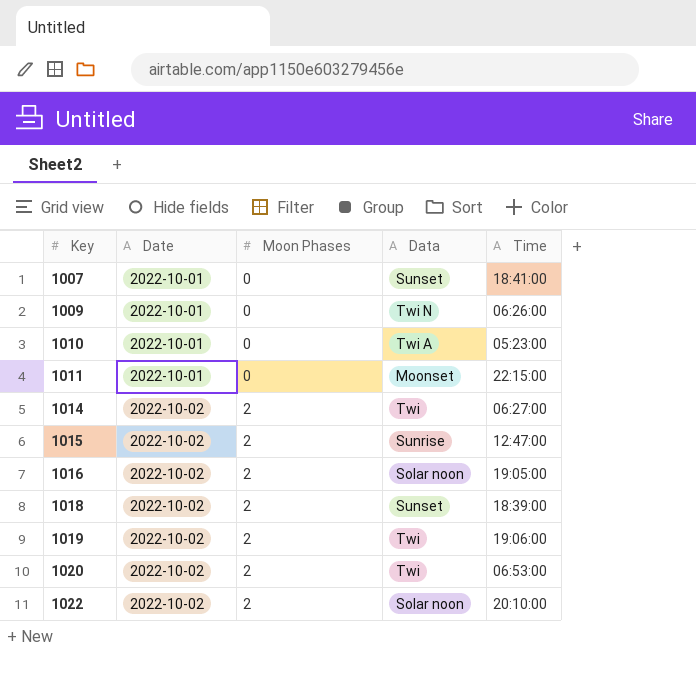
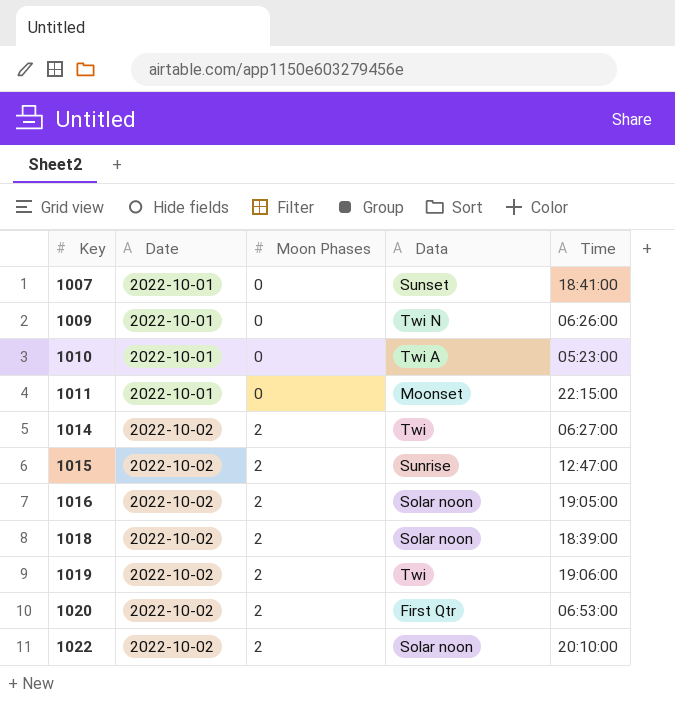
1018 | Data: Sunset -> Solar noon
1020 | Data: Twi -> First Qtr

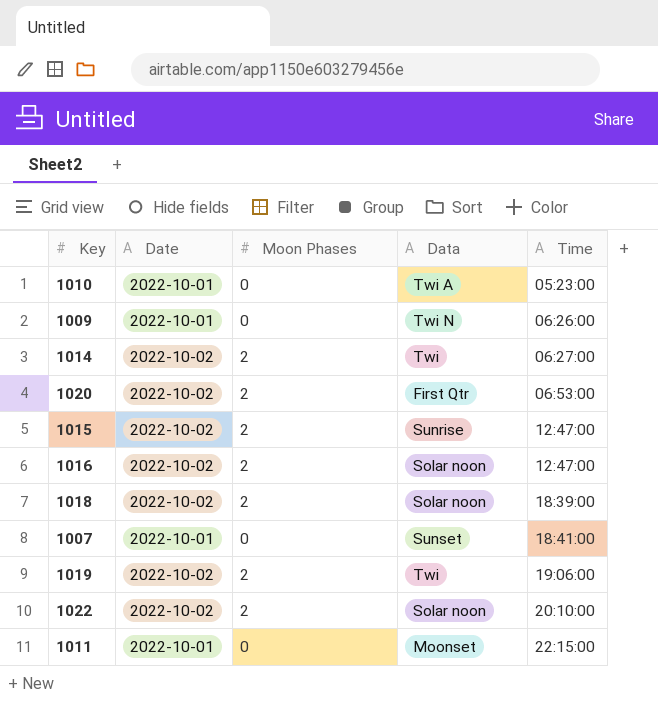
row order: Key ascending -> Time ascending
1016 | Time: 19:05:00 -> 12:47:00

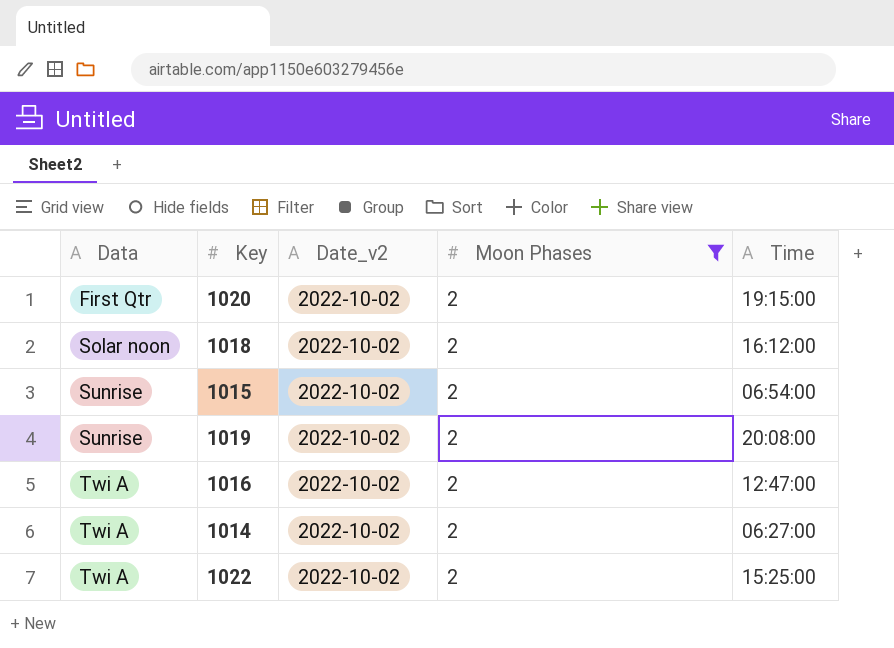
filter: none -> Moon Phases = 2
row order: Time ascending -> Data ascending
column Data | position: 4 -> 1
column name: Date -> Date_v2
1020 | Time: 06:53:00 -> 19:15:00
1018 | Time: 18:39:00 -> 16:12:00
1015 | Time: 12:47:00 -> 06:54:00
1019 | Data: Twi -> Sunrise
1019 | Time: 19:06:00 -> 20:08:00
1016 | Data: Solar noon -> Twi A
1014 | Data: Twi -> Twi A
1022 | Data: Solar noon -> Twi A
1022 | Time: 20:10:00 -> 15:25:00

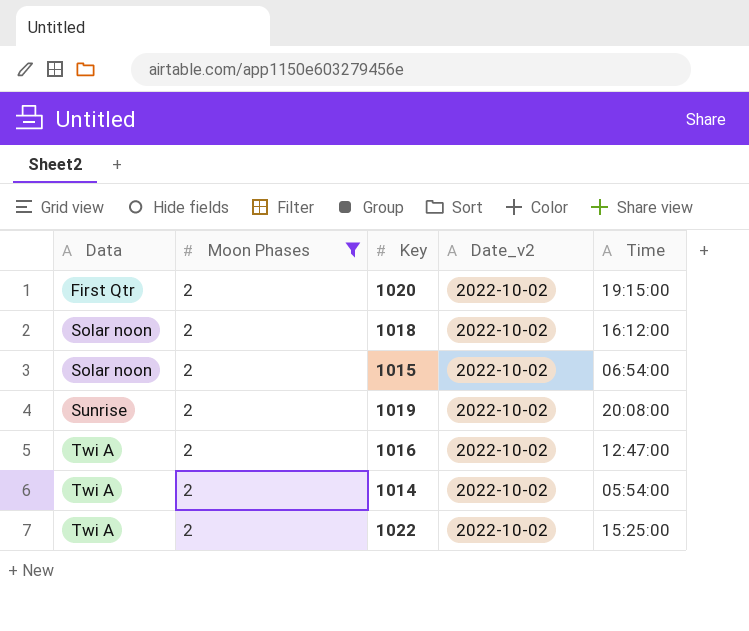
column Moon Phases | position: 4 -> 2
1015 | Data: Sunrise -> Solar noon
1014 | Time: 06:27:00 -> 05:54:00

